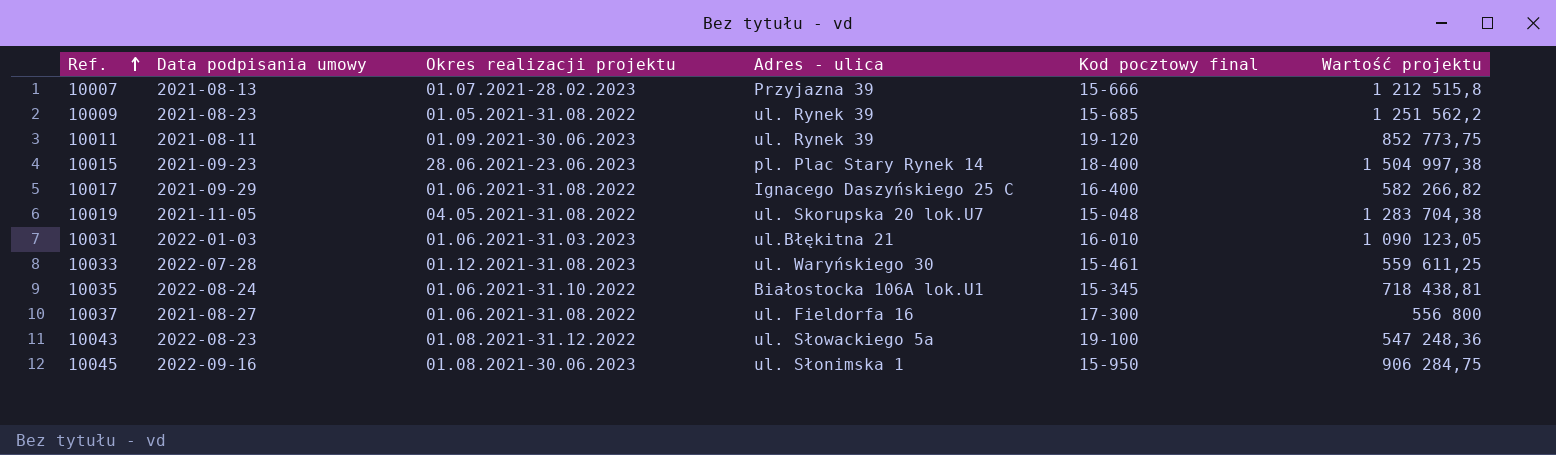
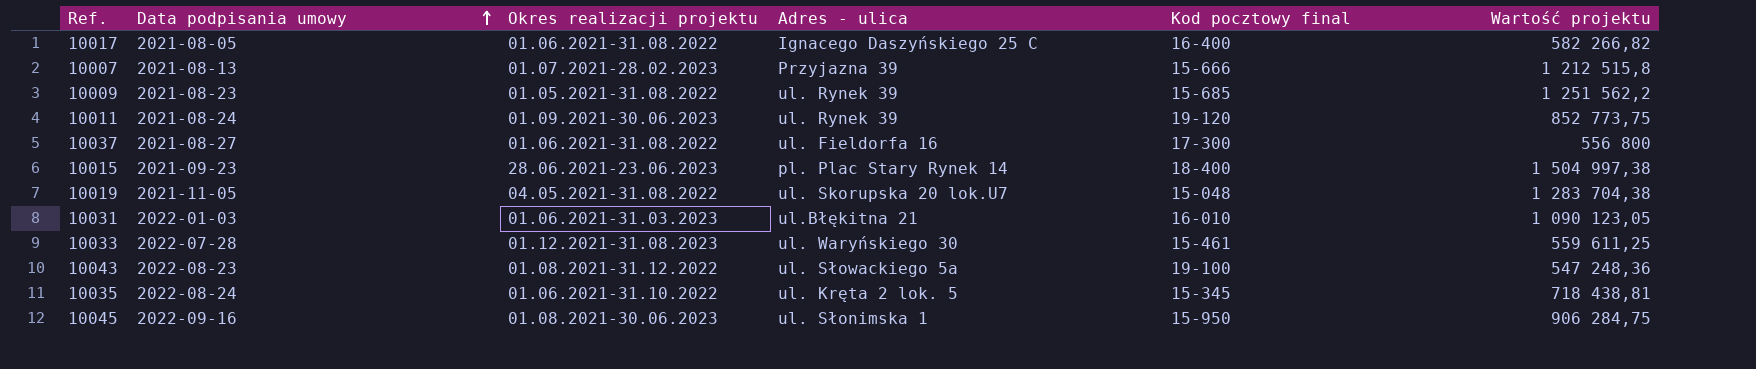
row order: Ref. ascending -> Data podpisania umowy ascending
10017 | Data podpisania umowy: 2021-09-29 -> 2021-08-05
10011 | Data podpisania umowy: 2021-08-11 -> 2021-08-24
10035 | Adres - ulica: Białostocka 106A lok.U1 -> ul. Kręta 2 lok. 5

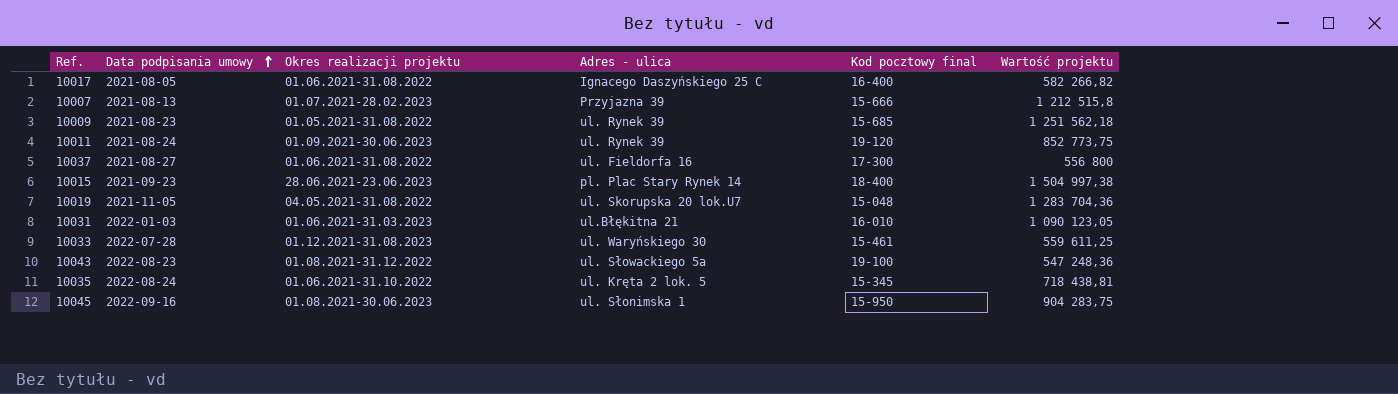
10009 | Wartość projektu: 1 251 562,2 -> 1 251 562,18
10019 | Wartość projektu: 1 283 704,38 -> 1 283 704,36
10045 | Wartość projektu: 906 284,75 -> 904 283,75

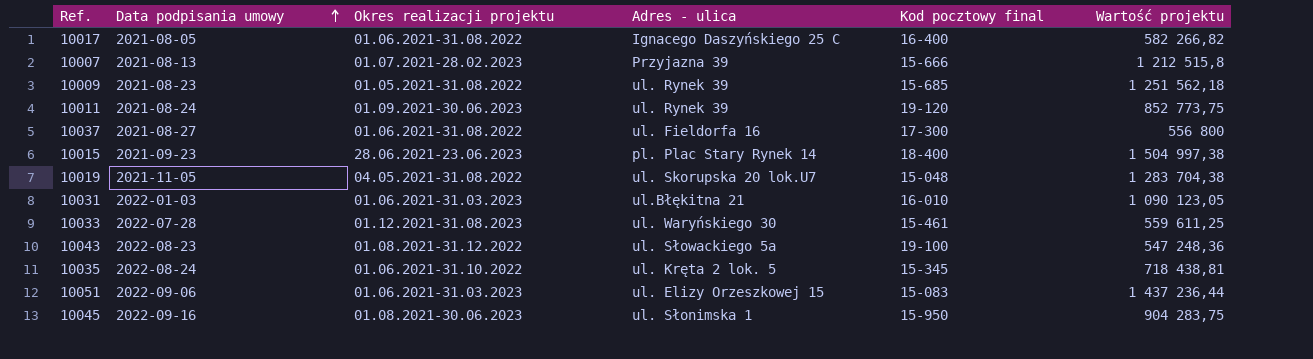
10019 | Wartość projektu: 1 283 704,36 -> 1 283 704,38
row 10051: none -> 2022-09-06 | 01.06.2021-31.03.2023 | ul. Elizy Orzeszkowej 15 | 15-083 | 1 437 236,44

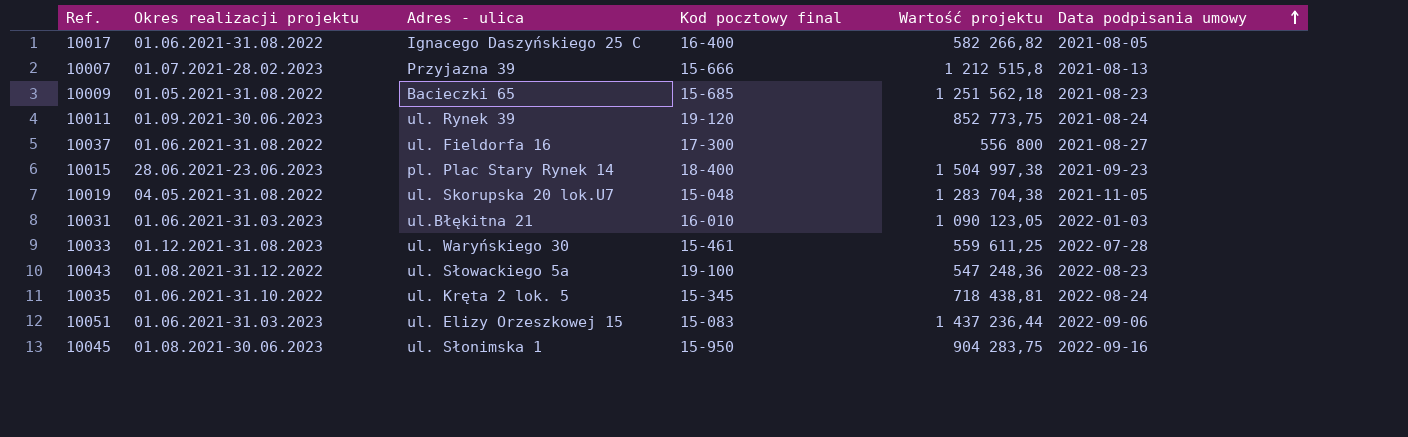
column Data podpisania umowy | position: 2 -> 6
10009 | Adres - ulica: ul. Rynek 39 -> Bacieczki 65

